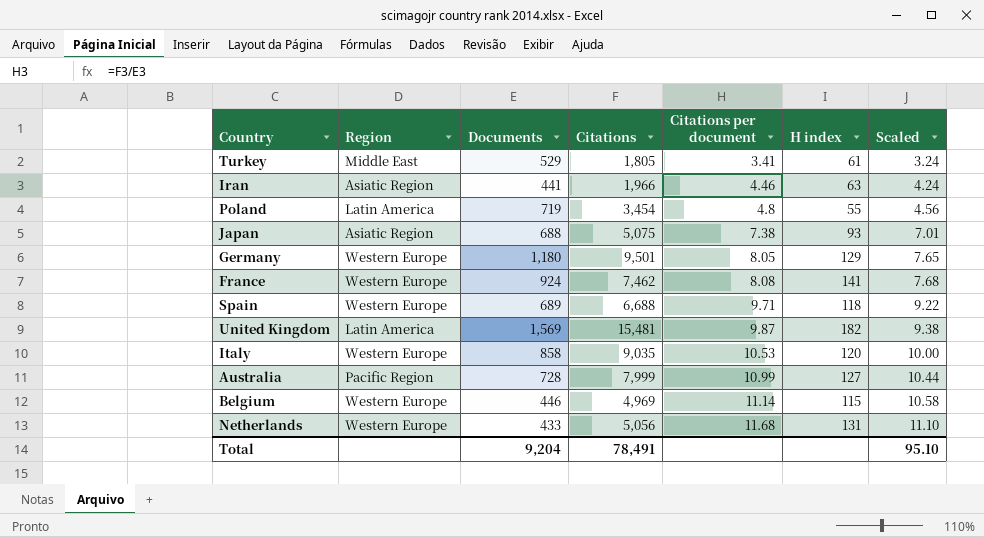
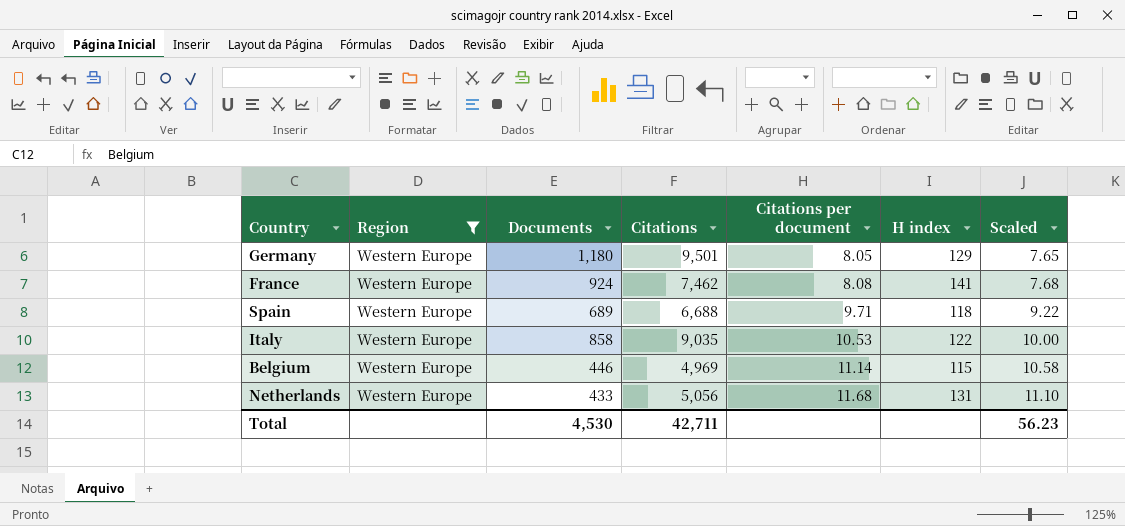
filter: none -> Region = Western Europe
Italy | H index: 120 -> 122
Total | Documents: 9,204 -> 4,530
Total | Citations: 78,491 -> 42,711
Total | Scaled: 95.10 -> 56.23

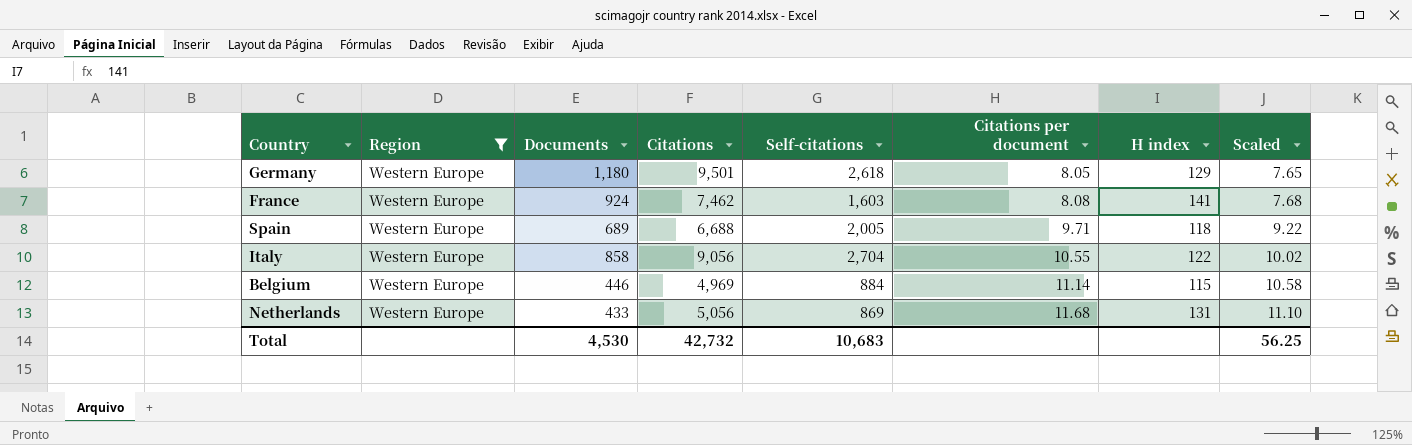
column Self-citations | position: none -> 5
Italy | Citations: 9,035 -> 9,056
Italy | Citations per document: 10.53 -> 10.55
Italy | Scaled: 10.00 -> 10.02
Total | Citations: 42,711 -> 42,732
Total | Scaled: 56.23 -> 56.25

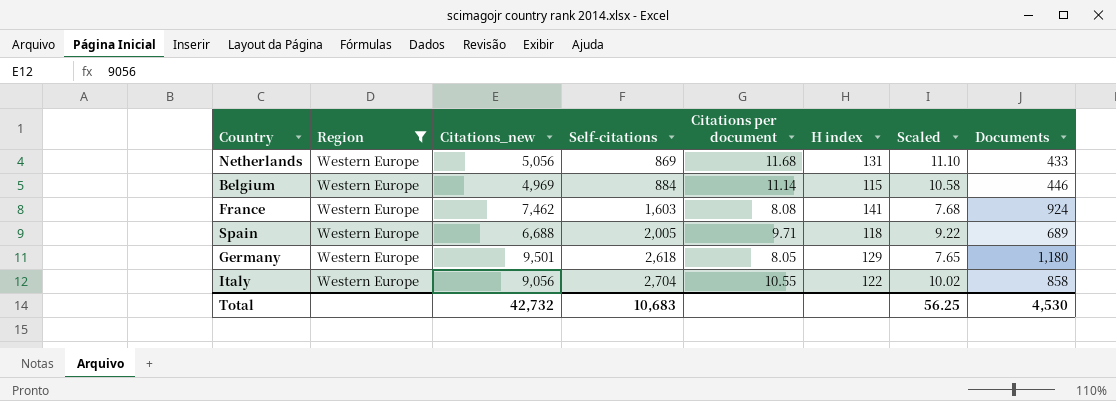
row order: Citations per document ascending -> Self-citations ascending
column name: Citations -> Citations_new
column Documents | position: 3 -> 8

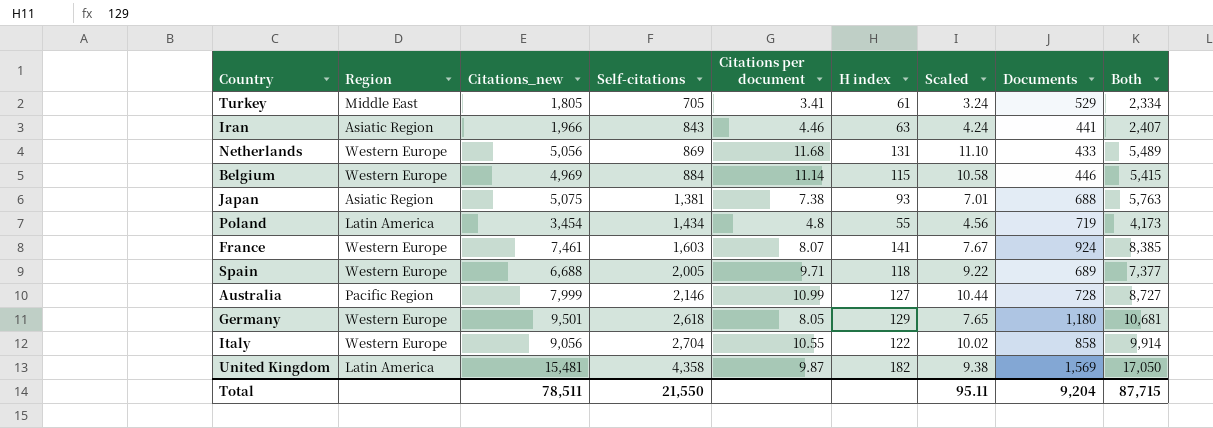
filter: Region = Western Europe -> none
column Both | formula: none -> [Citations_new] + [Documents]
France | Citations_new: 7,462 -> 7,461
France | Citations per document: 8.08 -> 8.07
France | Scaled: 7.68 -> 7.67
Total | Citations_new: 42,732 -> 78,511
Total | Self-citations: 10,683 -> 21,550
Total | Scaled: 56.25 -> 95.11
Total | Documents: 4,530 -> 9,204

